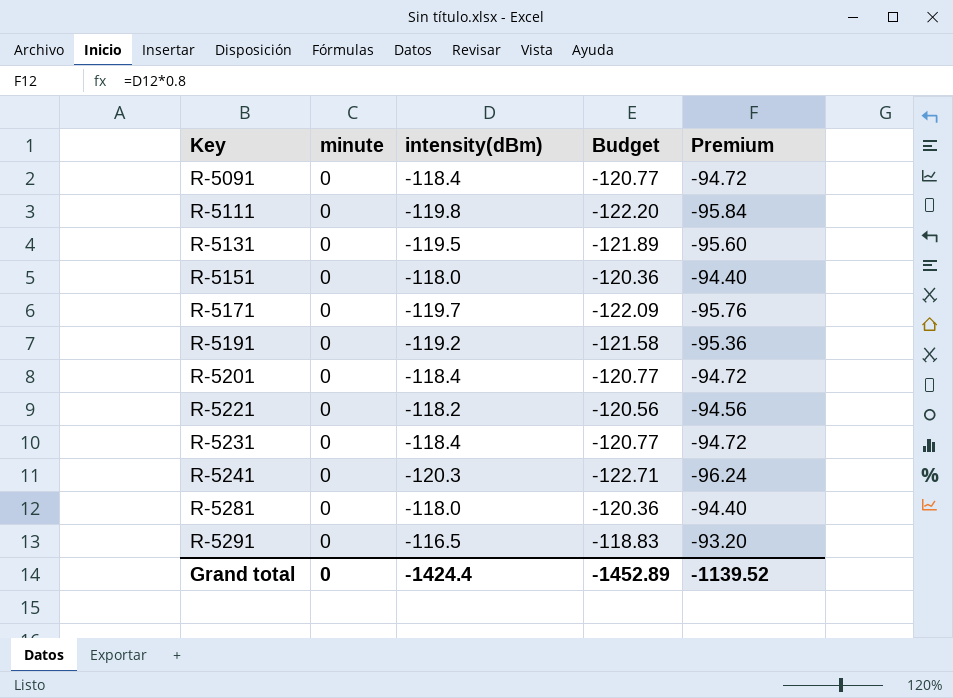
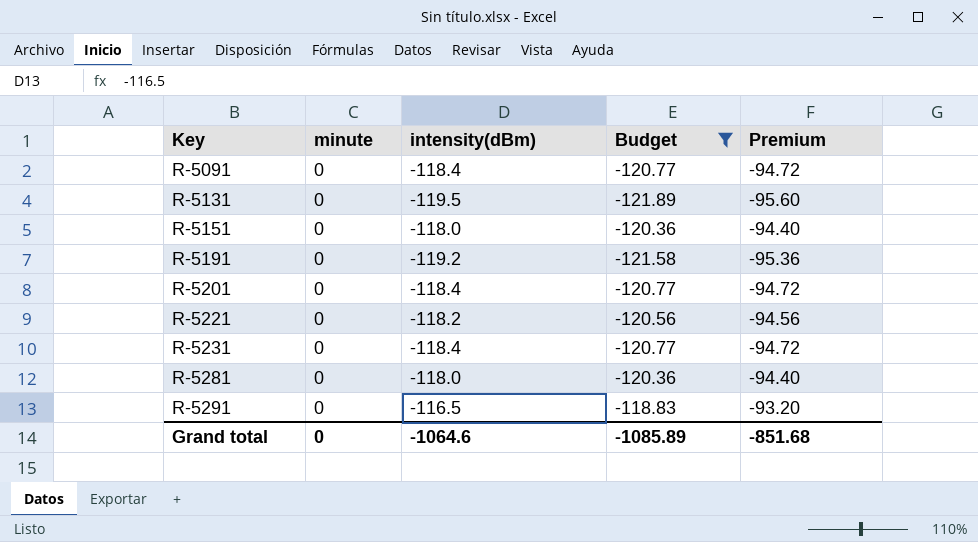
filter: none -> Budget >= -121.89
Grand total | intensity(dBm): -1424.4 -> -1064.6
Grand total | Budget: -1452.89 -> -1085.89
Grand total | Premium: -1139.52 -> -851.68

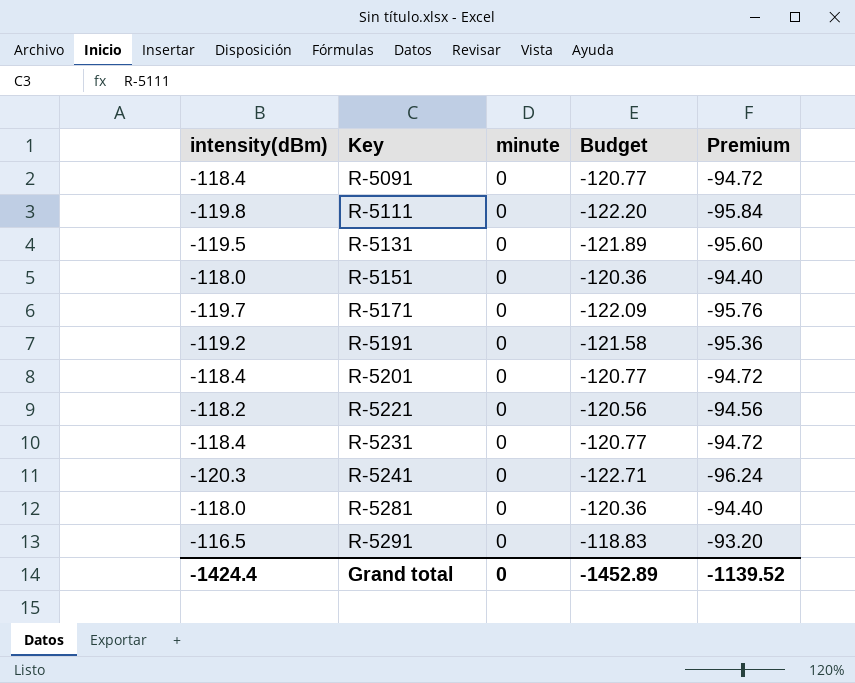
filter: Budget >= -121.89 -> none
column intensity(dBm) | position: 3 -> 1
Grand total | intensity(dBm): -1064.6 -> -1424.4
Grand total | Budget: -1085.89 -> -1452.89
Grand total | Premium: -851.68 -> -1139.52

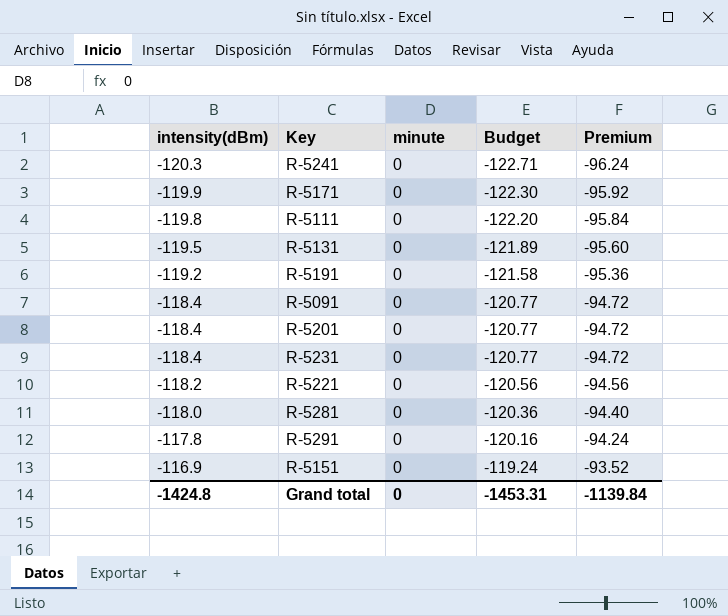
row order: Key ascending -> intensity(dBm) ascending
R-5171 | intensity(dBm): -119.7 -> -119.9
R-5171 | Budget: -122.09 -> -122.30
R-5171 | Premium: -95.76 -> -95.92
R-5291 | intensity(dBm): -116.5 -> -117.8
R-5291 | Budget: -118.83 -> -120.16
R-5291 | Premium: -93.20 -> -94.24
R-5151 | intensity(dBm): -118.0 -> -116.9
R-5151 | Budget: -120.36 -> -119.24
R-5151 | Premium: -94.40 -> -93.52
Grand total | intensity(dBm): -1424.4 -> -1424.8
Grand total | Budget: -1452.89 -> -1453.31
Grand total | Premium: -1139.52 -> -1139.84

